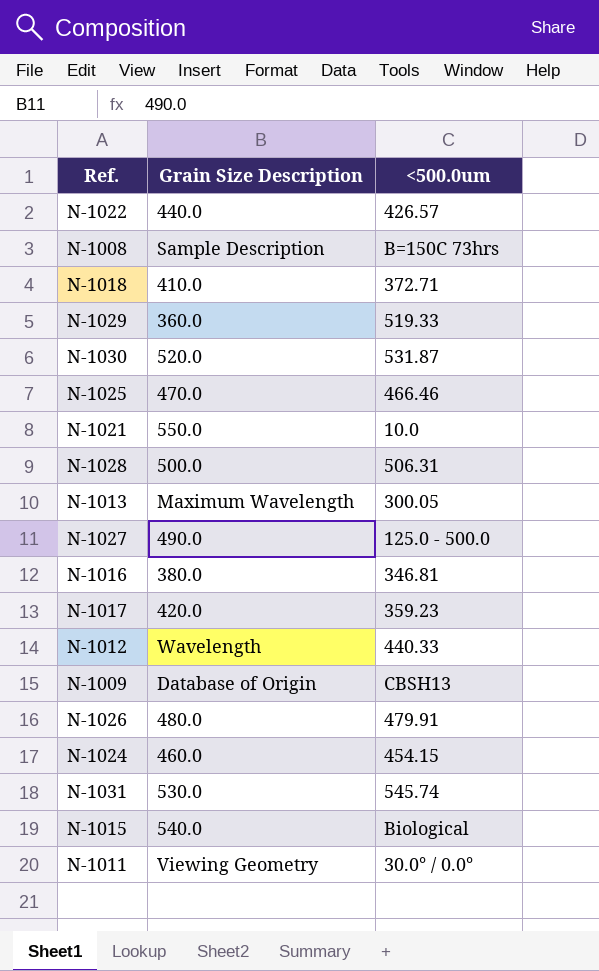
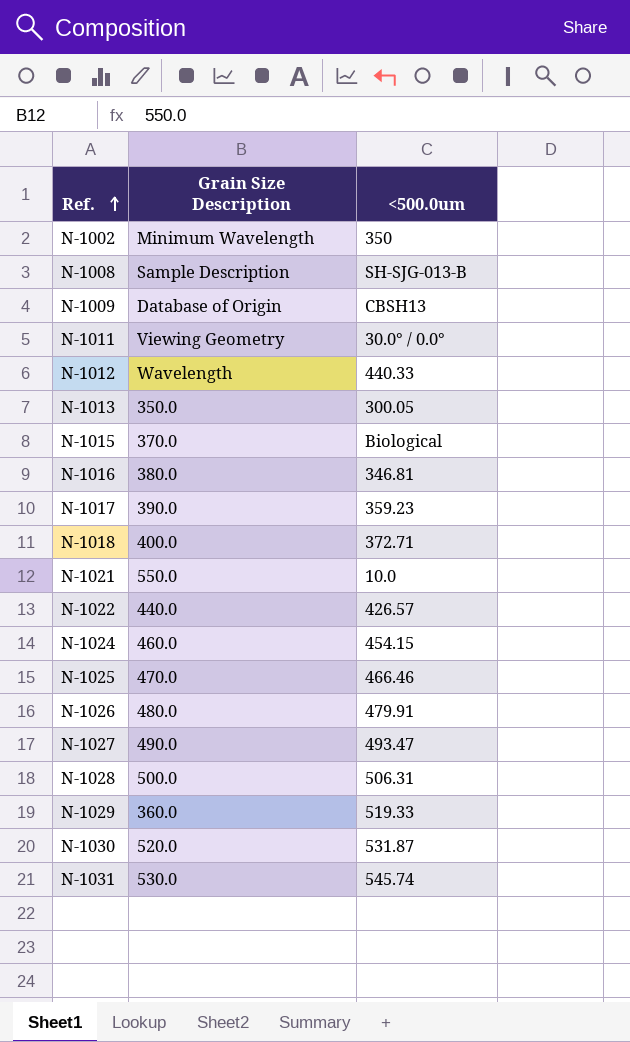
row order: none -> Ref. ascending
row N-1002: none -> Minimum Wavelength | 350
N-1008 | <500.0um: B=150C 73hrs -> SH-SJG-013-B
N-1013 | Grain Size Description: Maximum Wavelength -> 350.0
N-1015 | Grain Size Description: 540.0 -> 370.0
N-1017 | Grain Size Description: 420.0 -> 390.0
N-1018 | Grain Size Description: 410.0 -> 400.0
N-1027 | <500.0um: 125.0 - 500.0 -> 493.47

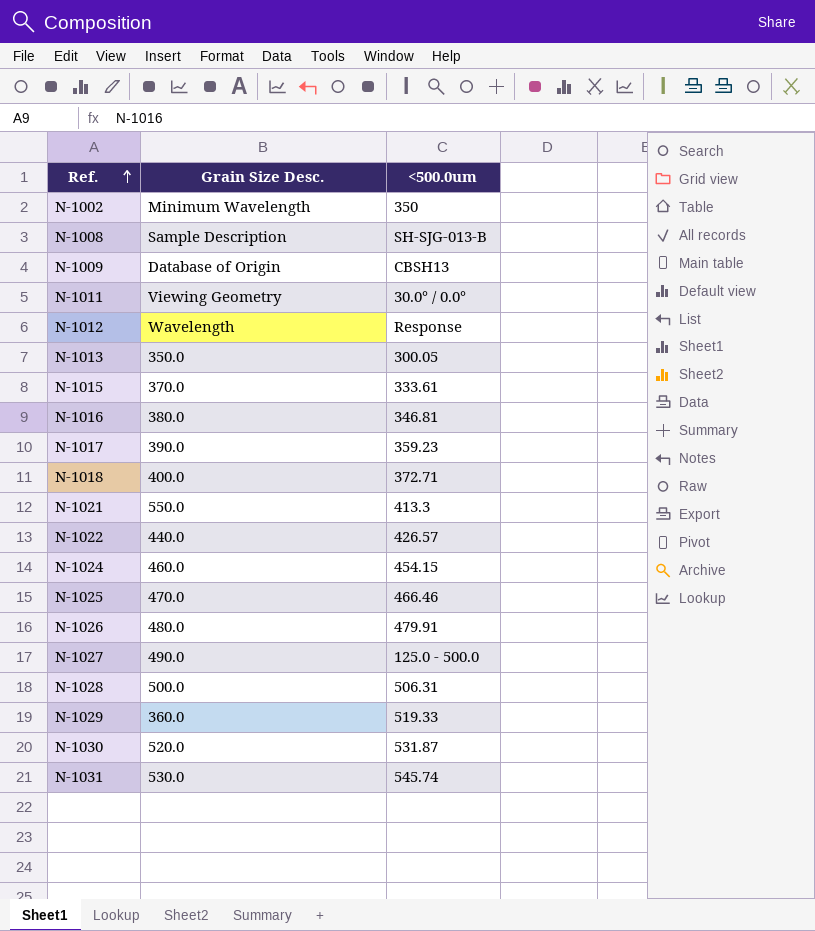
column name: Grain Size Description -> Grain Size Desc.
N-1012 | <500.0um: 440.33 -> Response
N-1015 | <500.0um: Biological -> 333.61
N-1021 | <500.0um: 10.0 -> 413.3
N-1027 | <500.0um: 493.47 -> 125.0 - 500.0

